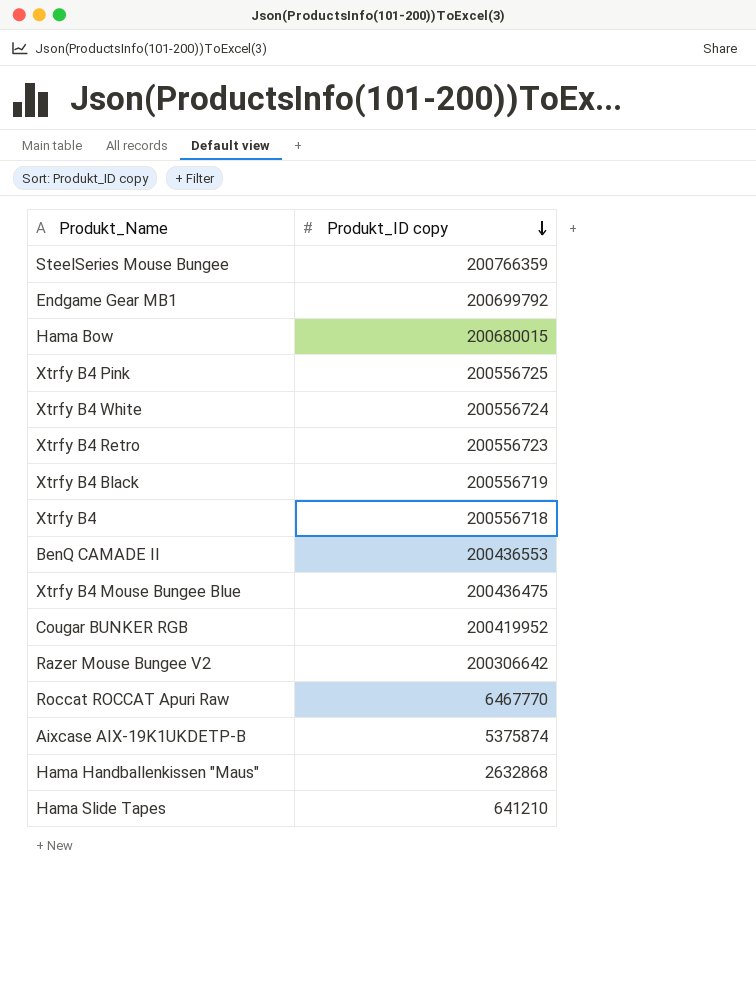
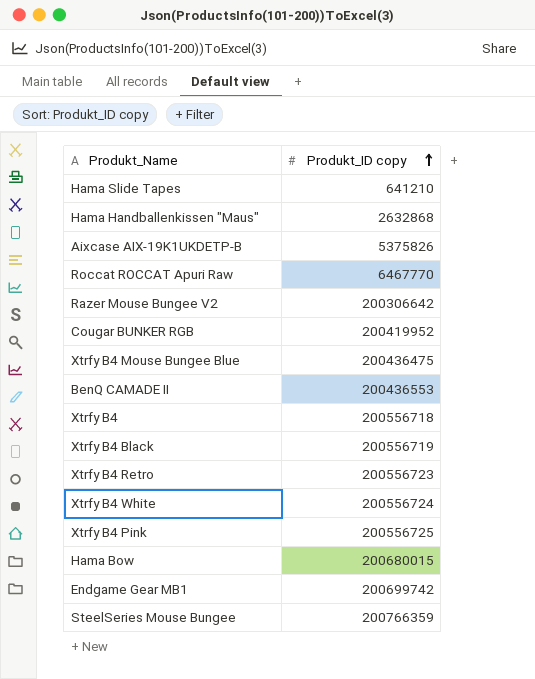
row order: Produkt_ID copy descending -> Produkt_ID copy ascending
Aixcase AIX-19K1UKDETP-B | Produkt_ID copy: 5375874 -> 5375826
Endgame Gear MB1 | Produkt_ID copy: 200699792 -> 200699742

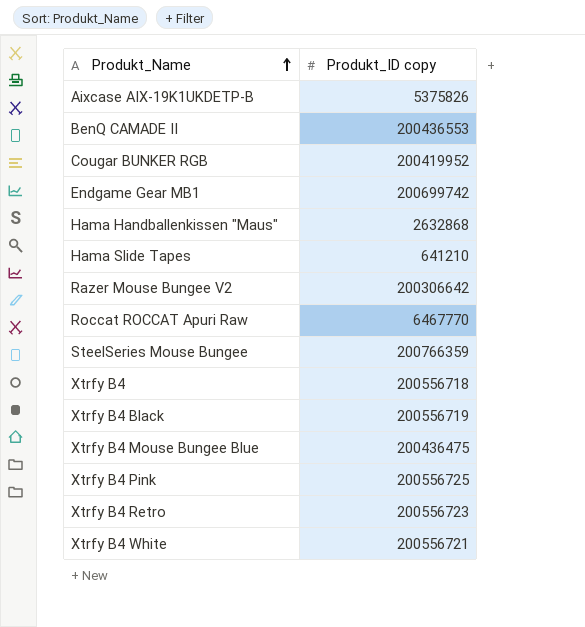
row order: Produkt_ID copy ascending -> Produkt_Name ascending
row Hama Bow: 200680015 -> none
Xtrfy B4 White | Produkt_ID copy: 200556724 -> 200556721

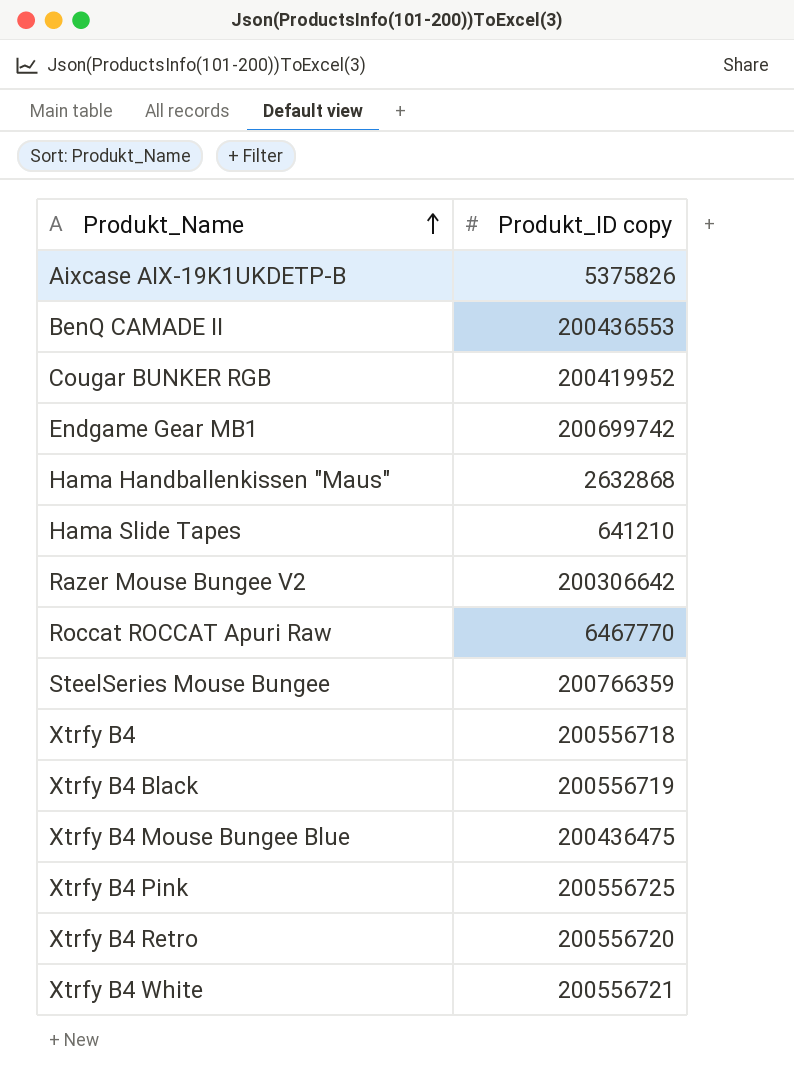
Xtrfy B4 Retro | Produkt_ID copy: 200556723 -> 200556720

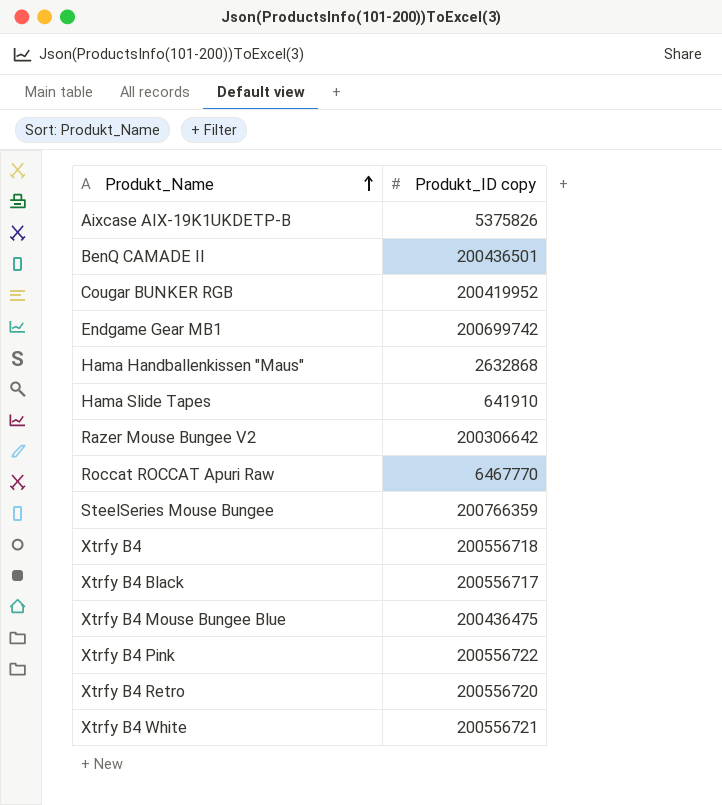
BenQ CAMADE II | Produkt_ID copy: 200436553 -> 200436501
Hama Slide Tapes | Produkt_ID copy: 641210 -> 641910
Xtrfy B4 Black | Produkt_ID copy: 200556719 -> 200556717
Xtrfy B4 Pink | Produkt_ID copy: 200556725 -> 200556722

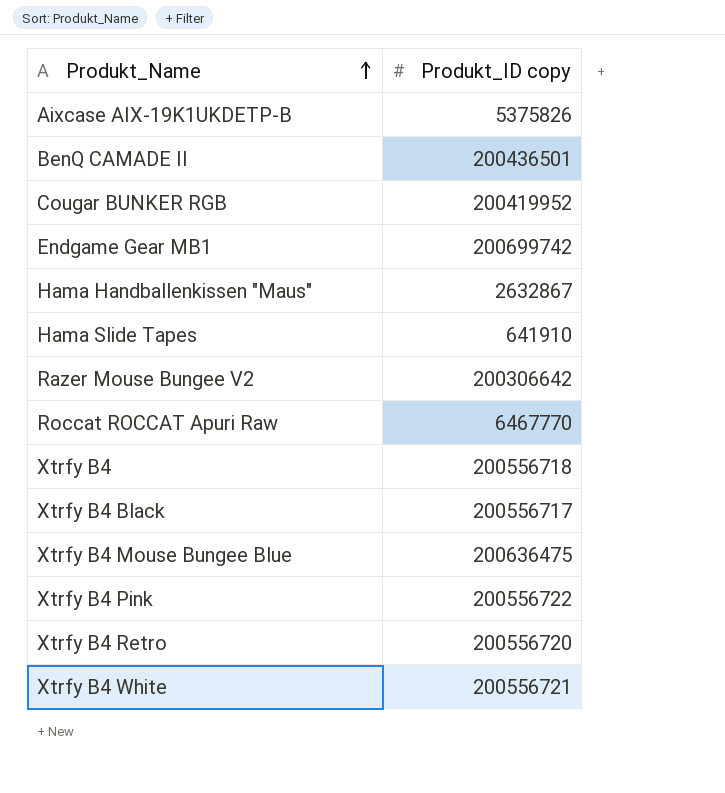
row SteelSeries Mouse Bungee: 200766359 -> none
Hama Handballenkissen "Maus" | Produkt_ID copy: 2632868 -> 2632867
Xtrfy B4 Mouse Bungee Blue | Produkt_ID copy: 200436475 -> 200636475

